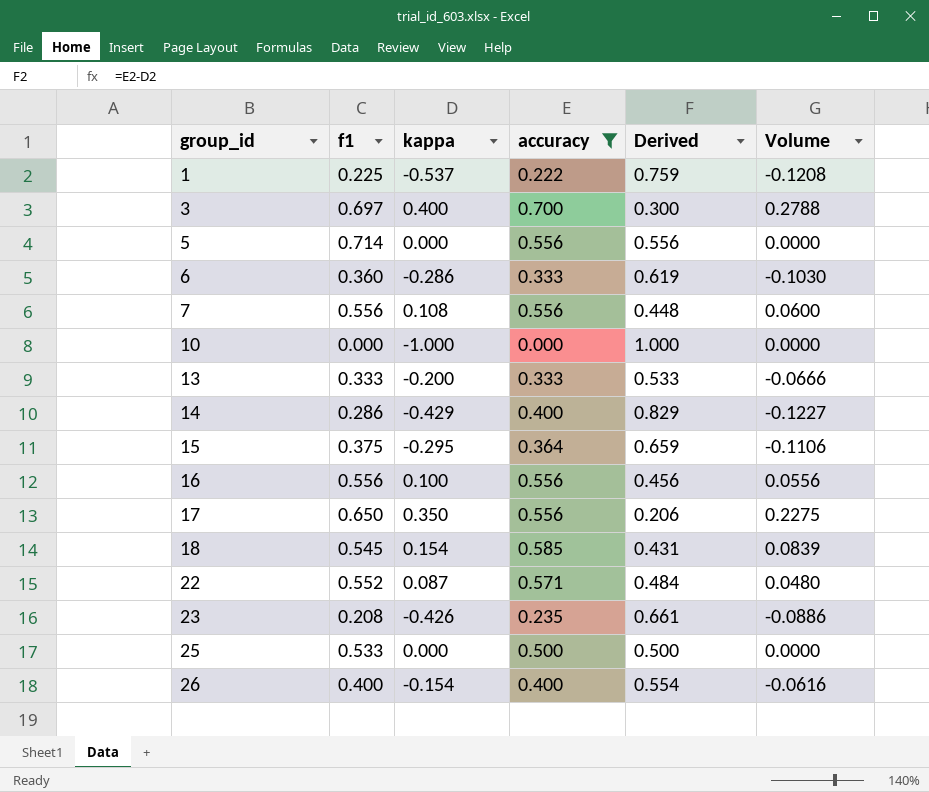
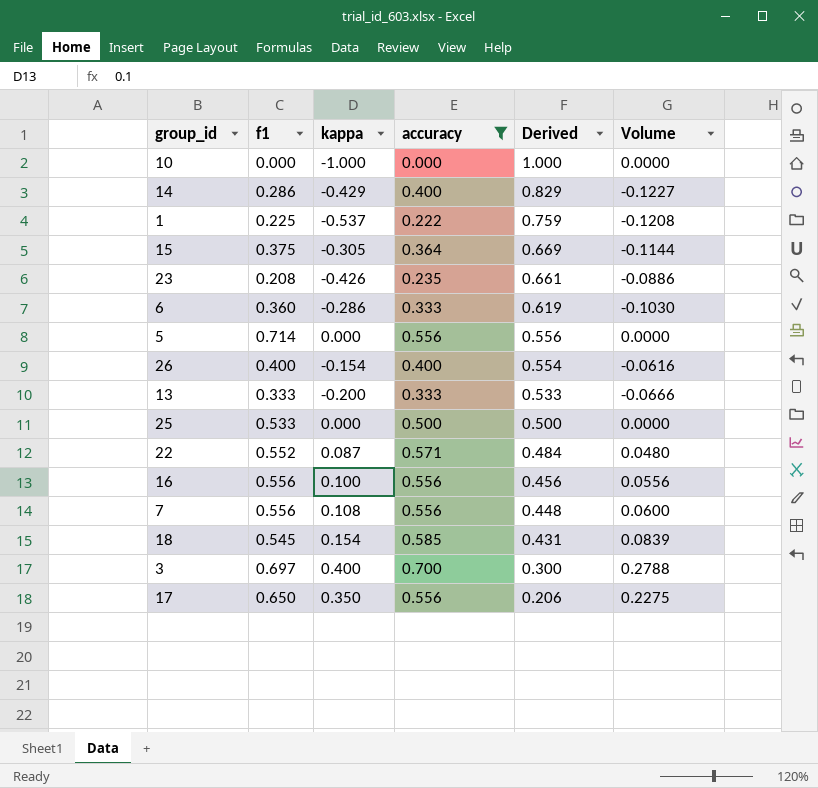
row order: group_id ascending -> Derived descending
15 | kappa: -0.295 -> -0.305
15 | Derived: 0.659 -> 0.669
15 | Volume: -0.1106 -> -0.1144

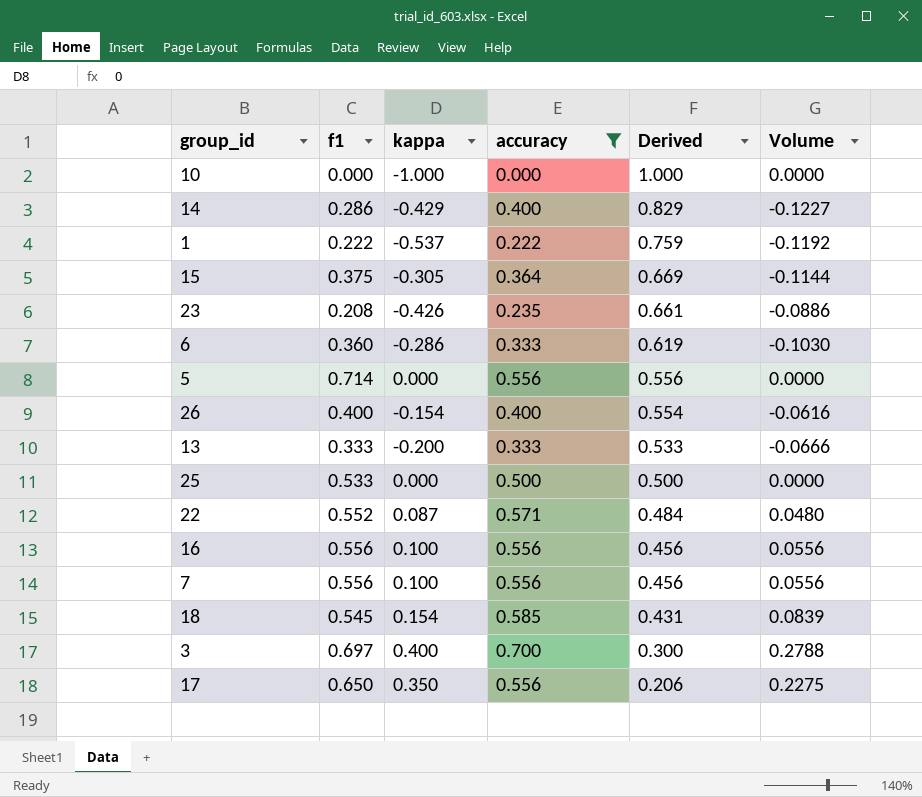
1 | f1: 0.225 -> 0.222
1 | Volume: -0.1208 -> -0.1192
7 | kappa: 0.108 -> 0.100
7 | Derived: 0.448 -> 0.456
7 | Volume: 0.0600 -> 0.0556

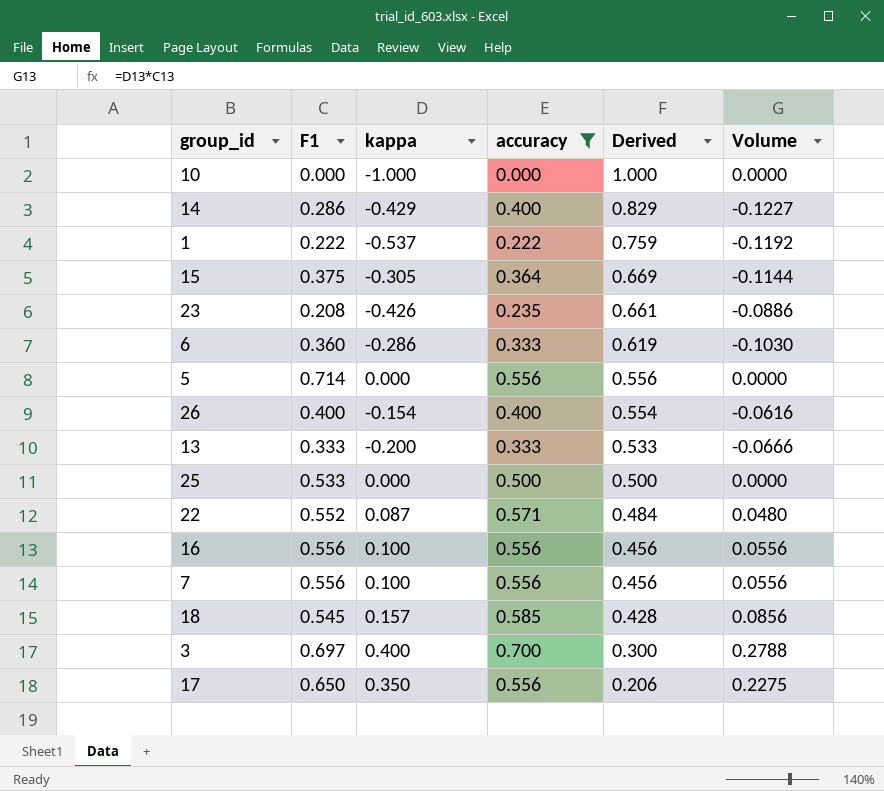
column name: f1 -> F1
18 | kappa: 0.154 -> 0.157
18 | Derived: 0.431 -> 0.428
18 | Volume: 0.0839 -> 0.0856

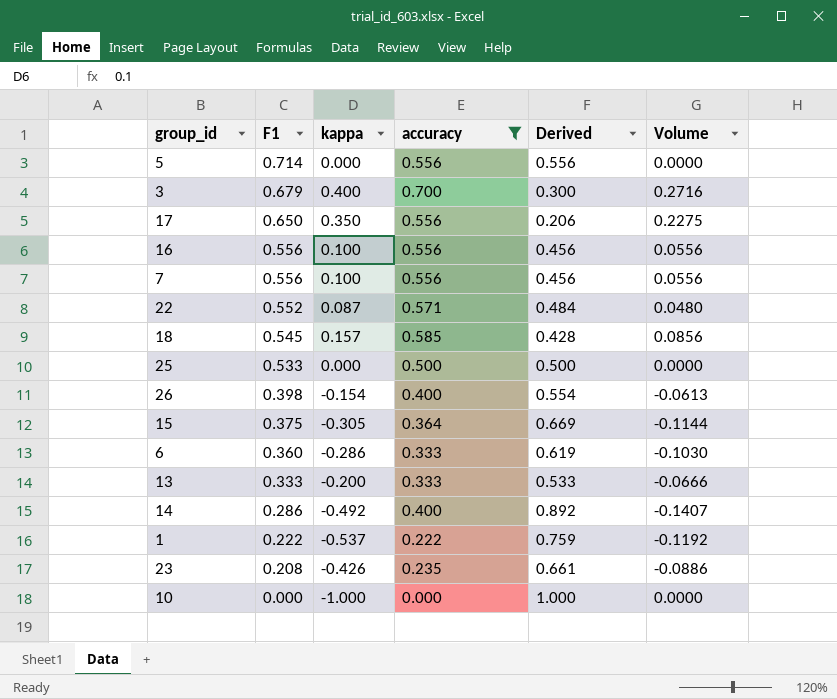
row order: Derived descending -> F1 descending
3 | F1: 0.697 -> 0.679
3 | Volume: 0.2788 -> 0.2716
26 | F1: 0.400 -> 0.398
26 | Volume: -0.0616 -> -0.0613
14 | kappa: -0.429 -> -0.492
14 | Derived: 0.829 -> 0.892
14 | Volume: -0.1227 -> -0.1407

